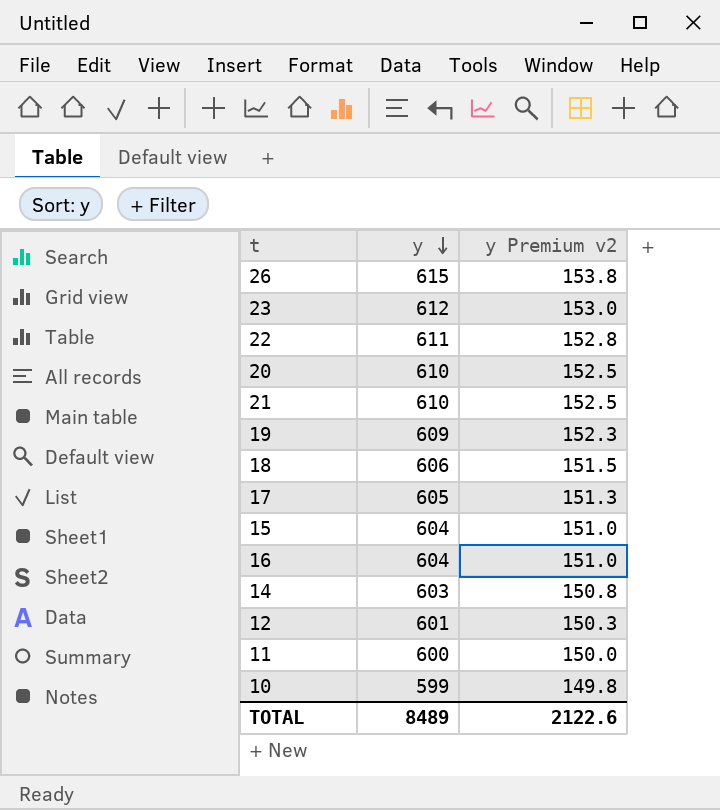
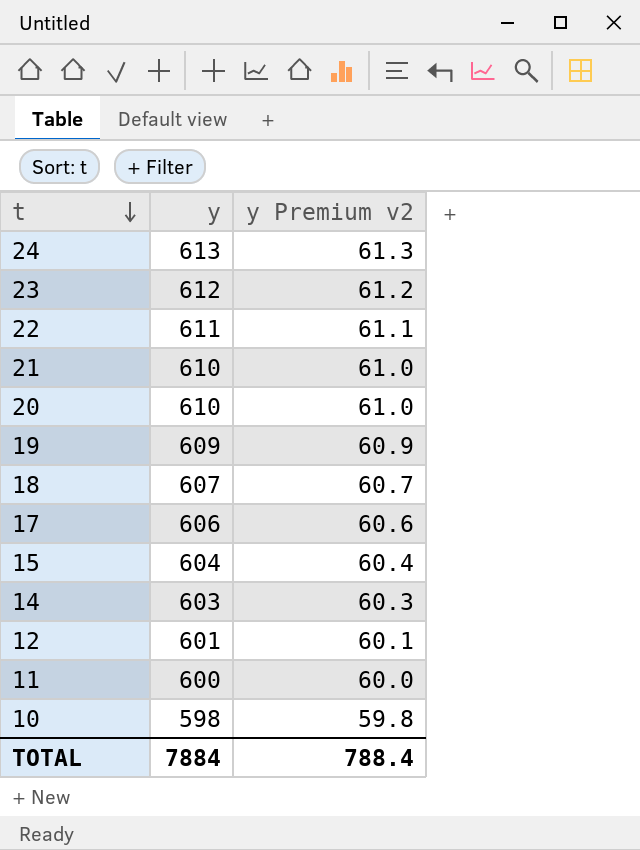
row order: y descending -> t descending
column y Premium v2 | formula: [y] * 0.25 -> [y] * 0.1
row 26: 615 | 153.8 -> none
row 16: 604 | 151.0 -> none
row 24: none -> 613 | 61.3
18 | y: 606 -> 607
17 | y: 605 -> 606
10 | y: 599 -> 598
TOTAL | y: 8489 -> 7884
TOTAL | y Premium v2: 2122.6 -> 788.4

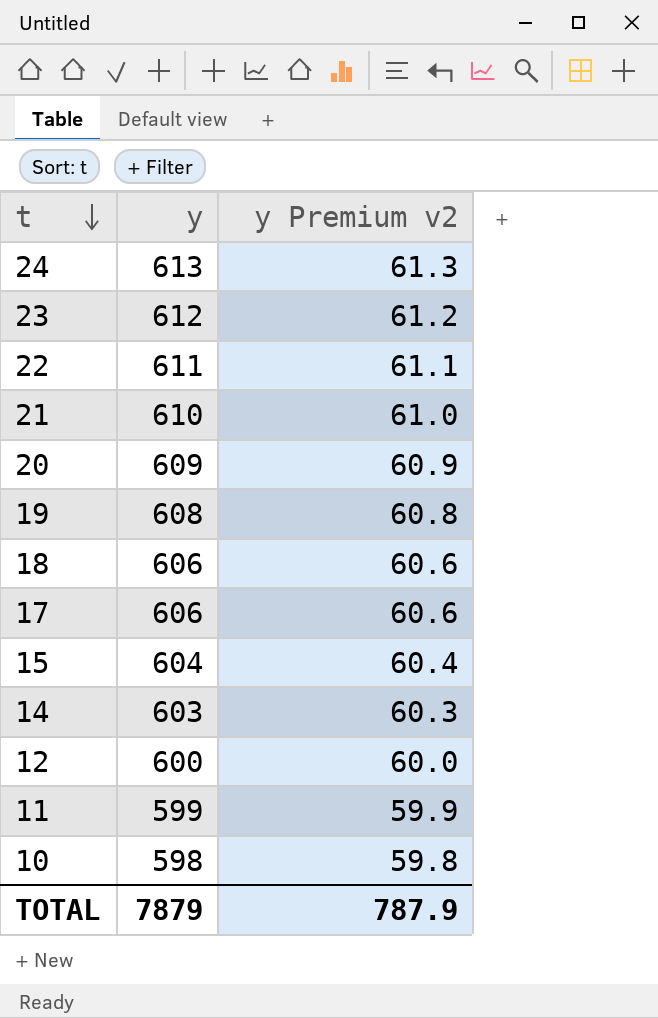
20 | y: 610 -> 609
20 | y Premium v2: 61.0 -> 60.9
19 | y: 609 -> 608
19 | y Premium v2: 60.9 -> 60.8
18 | y: 607 -> 606
18 | y Premium v2: 60.7 -> 60.6
12 | y: 601 -> 600
12 | y Premium v2: 60.1 -> 60.0
11 | y: 600 -> 599
11 | y Premium v2: 60.0 -> 59.9
TOTAL | y: 7884 -> 7879
TOTAL | y Premium v2: 788.4 -> 787.9

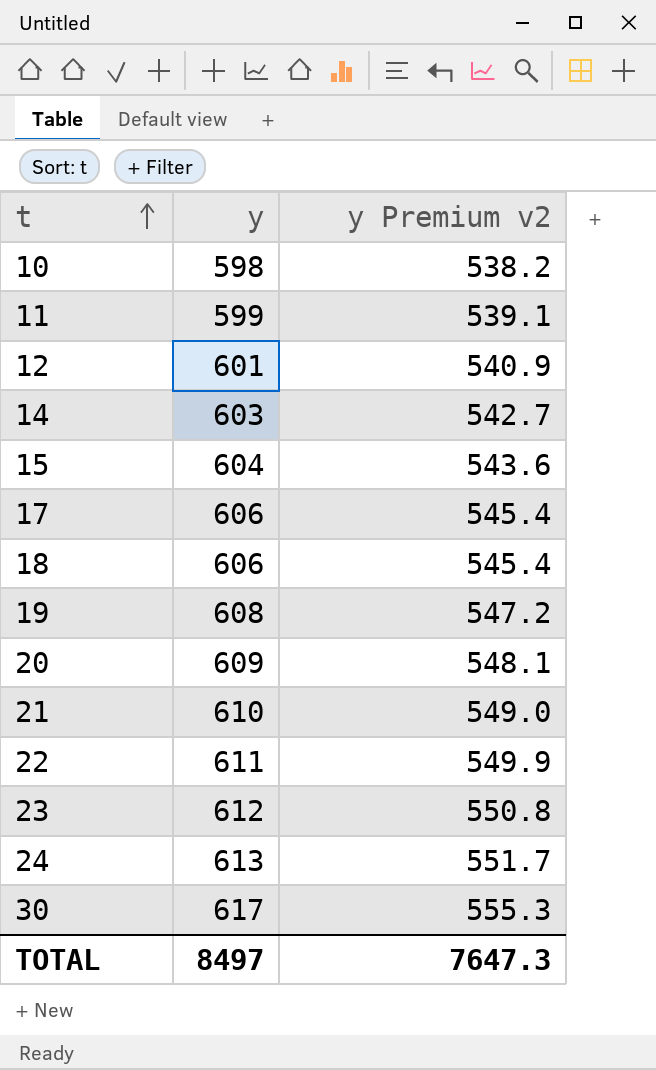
row order: t descending -> t ascending
column y Premium v2 | formula: [y] * 0.1 -> [y] * 0.9
12 | y: 600 -> 601
row 30: none -> 617 | 555.3
TOTAL | y: 7879 -> 8497
TOTAL | y Premium v2: 787.9 -> 7647.3

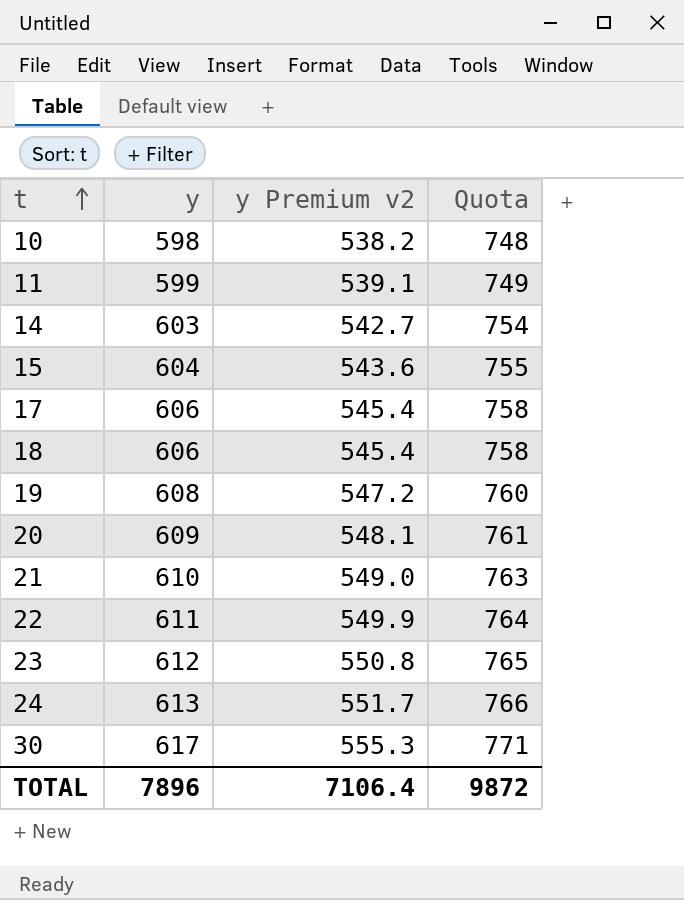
column Quota | formula: none -> [y] * 1.25
row 12: 601 | 540.9 -> none
TOTAL | y: 8497 -> 7896
TOTAL | y Premium v2: 7647.3 -> 7106.4

